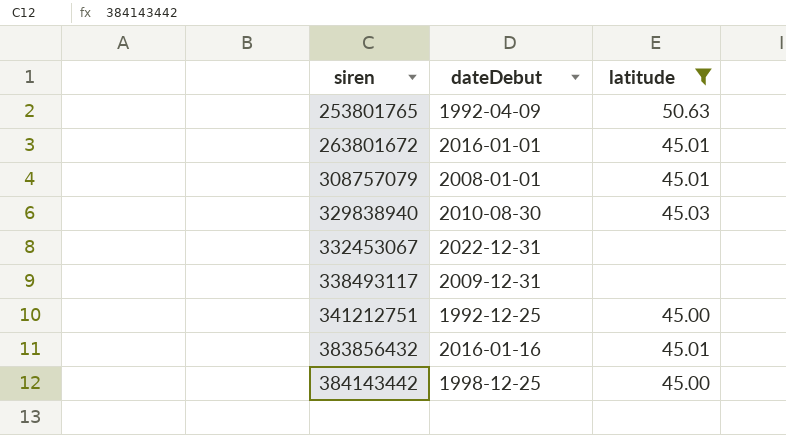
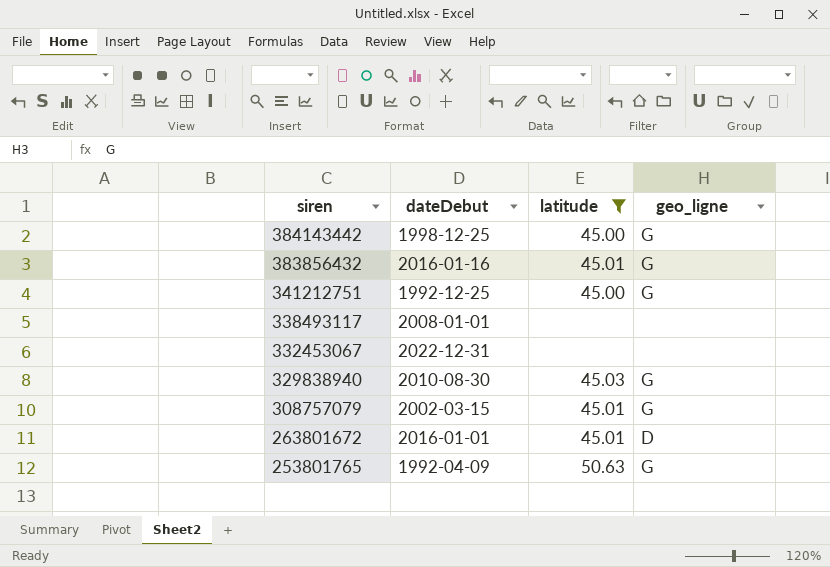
row order: siren ascending -> siren descending
column geo_ligne | position: none -> 4
338493117 | dateDebut: 2009-12-31 -> 2008-01-01
308757079 | dateDebut: 2008-01-01 -> 2002-03-15

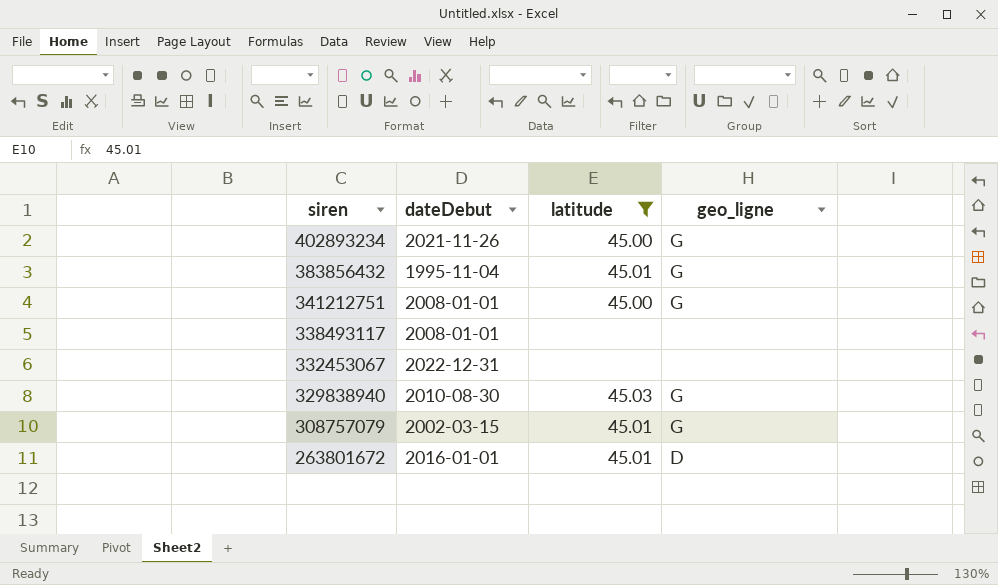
row 384143442: 1998-12-25 | 45.00 | G -> none
row 253801765: 1992-04-09 | 50.63 | G -> none
row 402893234: none -> 2021-11-26 | 45.00 | G
383856432 | dateDebut: 2016-01-16 -> 1995-11-04
341212751 | dateDebut: 1992-12-25 -> 2008-01-01

